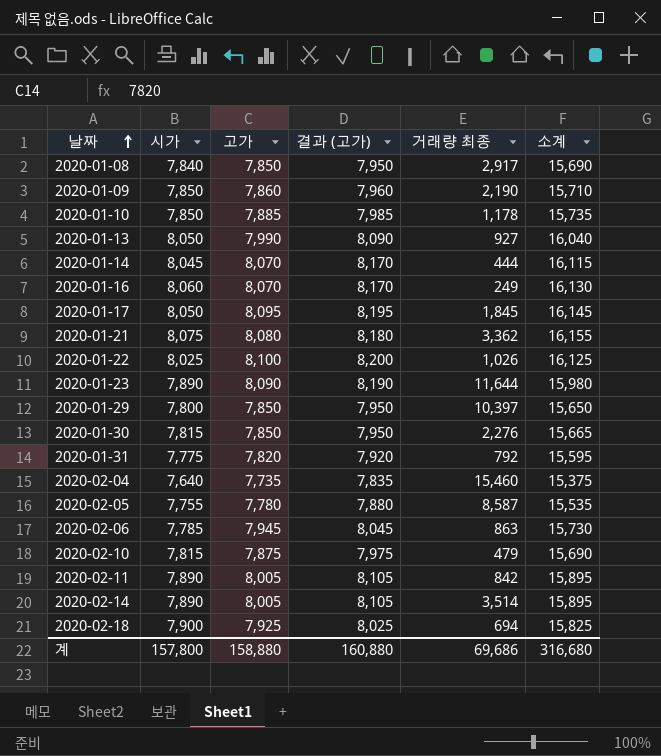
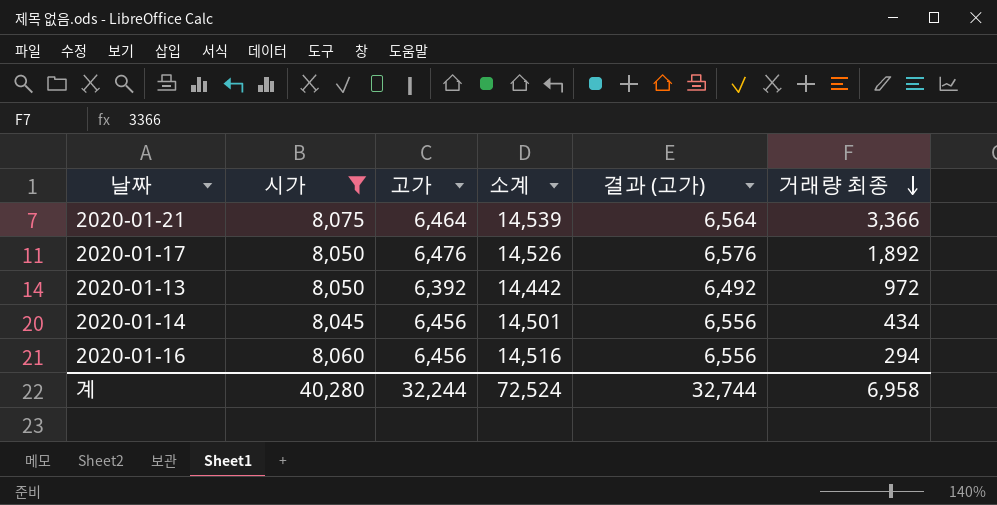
filter: none -> 시가 >= 8,045
row order: 날짜 ascending -> 거래량 최종 descending
column 소계 | position: 6 -> 4
2020-01-21 | 고가: 8,080 -> 6,464
2020-01-21 | 소계: 16,155 -> 14,539
2020-01-21 | 결과 (고가): 8,180 -> 6,564
2020-01-21 | 거래량 최종: 3,362 -> 3,366
2020-01-17 | 고가: 8,095 -> 6,476
2020-01-17 | 소계: 16,145 -> 14,526
2020-01-17 | 결과 (고가): 8,195 -> 6,576
2020-01-17 | 거래량 최종: 1,845 -> 1,892
2020-01-13 | 고가: 7,990 -> 6,392
2020-01-13 | 소계: 16,040 -> 14,442
2020-01-13 | 결과 (고가): 8,090 -> 6,492
2020-01-13 | 거래량 최종: 927 -> 972
2020-01-14 | 고가: 8,070 -> 6,456
2020-01-14 | 소계: 16,115 -> 14,501
2020-01-14 | 결과 (고가): 8,170 -> 6,556
2020-01-14 | 거래량 최종: 444 -> 434
2020-01-16 | 고가: 8,070 -> 6,456
2020-01-16 | 소계: 16,130 -> 14,516
2020-01-16 | 결과 (고가): 8,170 -> 6,556
2020-01-16 | 거래량 최종: 249 -> 294
계 | 시가: 157,800 -> 40,280
계 | 고가: 158,880 -> 32,244
계 | 소계: 316,680 -> 72,524
계 | 결과 (고가): 160,880 -> 32,744
계 | 거래량 최종: 69,686 -> 6,958

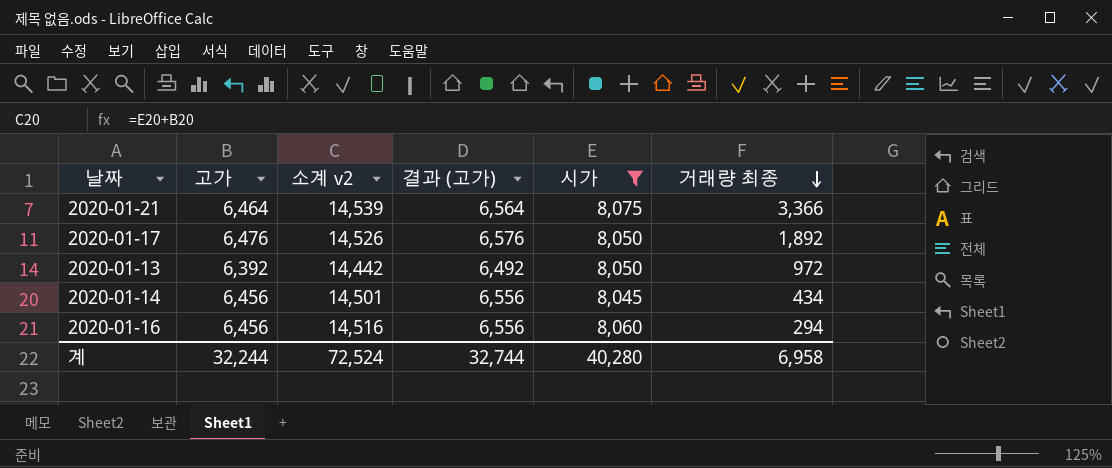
column name: 소계 -> 소계 v2
column 시가 | position: 2 -> 5

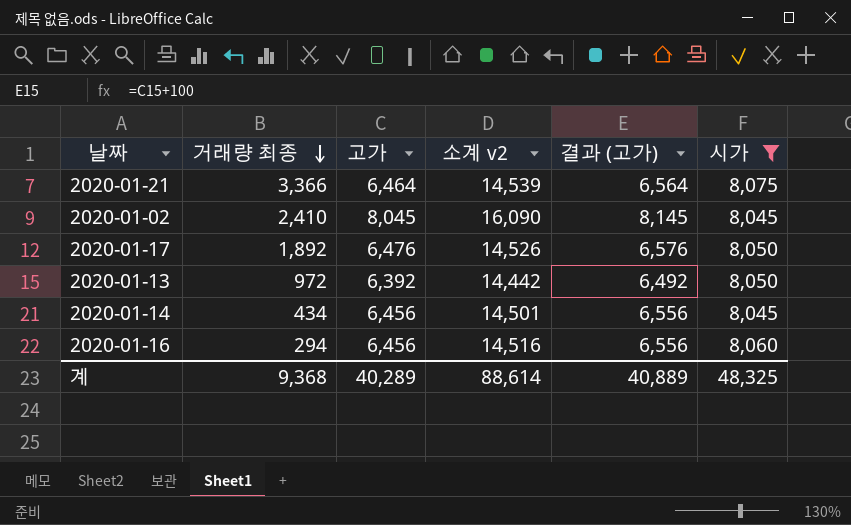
column 거래량 최종 | position: 6 -> 2
row 2020-01-02: none -> 2,410 | 8,045 | 16,090 | 8,145 | 8,045
계 | 거래량 최종: 6,958 -> 9,368
계 | 고가: 32,244 -> 40,289
계 | 소계 v2: 72,524 -> 88,614
계 | 결과 (고가): 32,744 -> 40,889
계 | 시가: 40,280 -> 48,325

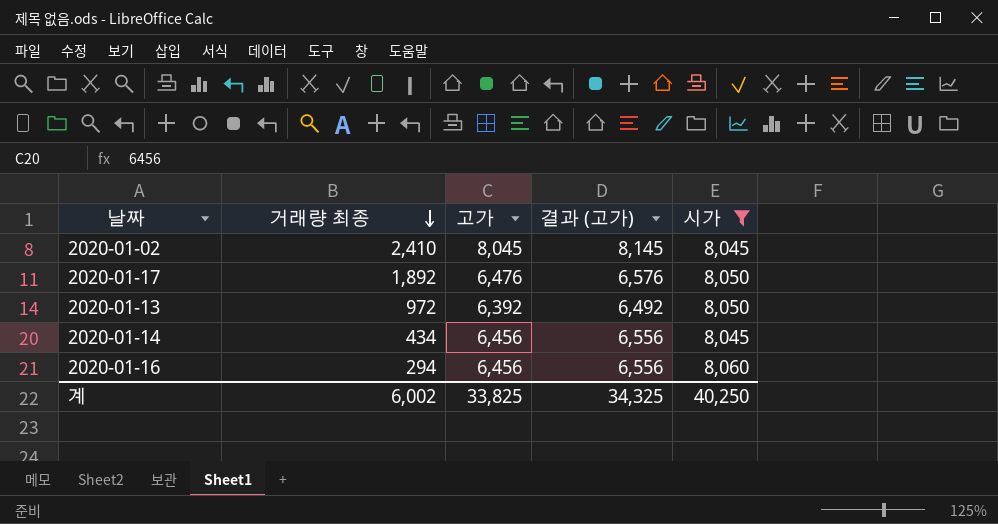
column 소계 v2 | formula: [고가] + [시가] -> none
row 2020-01-21: 3,366 | 6,464 | 14,539 | 6,564 | 8,075 -> none
계 | 거래량 최종: 9,368 -> 6,002
계 | 고가: 40,289 -> 33,825
계 | 결과 (고가): 40,889 -> 34,325
계 | 시가: 48,325 -> 40,250

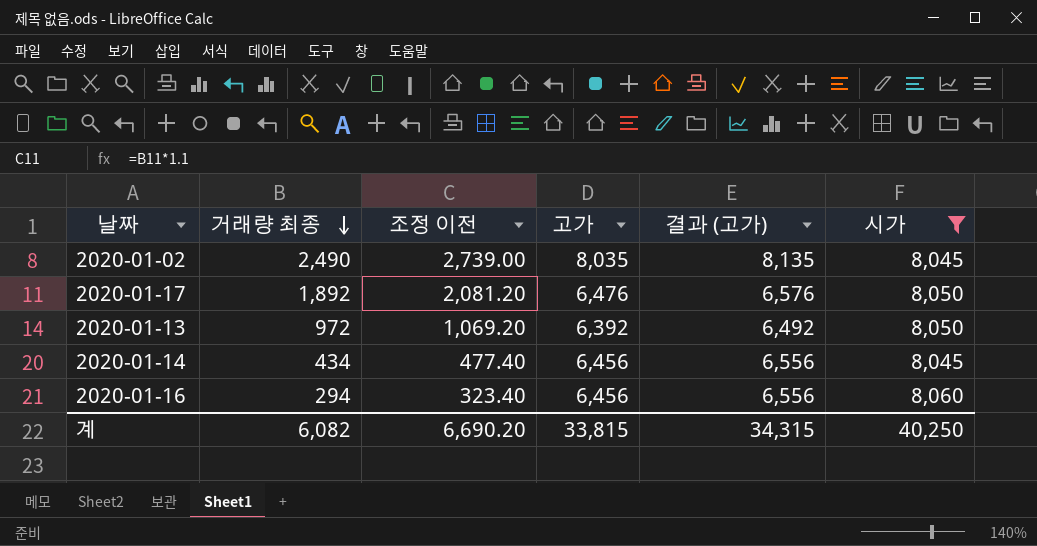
column 조정 이전 | formula: none -> [거래량 최종] * 1.1
2020-01-02 | 거래량 최종: 2,410 -> 2,490
2020-01-02 | 고가: 8,045 -> 8,035
2020-01-02 | 결과 (고가): 8,145 -> 8,135
계 | 거래량 최종: 6,002 -> 6,082
계 | 고가: 33,825 -> 33,815
계 | 결과 (고가): 34,325 -> 34,315

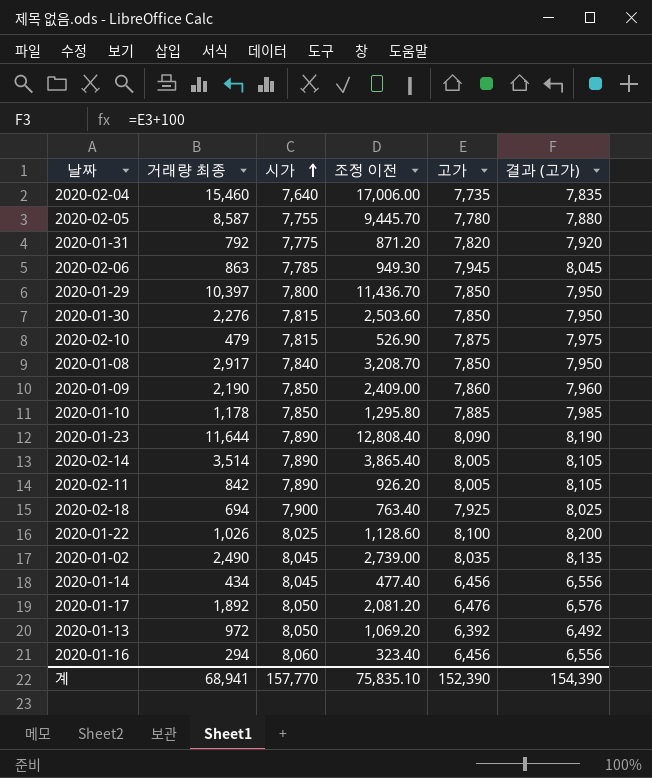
filter: 시가 >= 8,045 -> none
row order: 거래량 최종 descending -> 시가 ascending
column 시가 | position: 6 -> 3
계 | 거래량 최종: 6,082 -> 68,941
계 | 시가: 40,250 -> 157,770
계 | 조정 이전: 6,690.20 -> 75,835.10
계 | 고가: 33,815 -> 152,390
계 | 결과 (고가): 34,315 -> 154,390

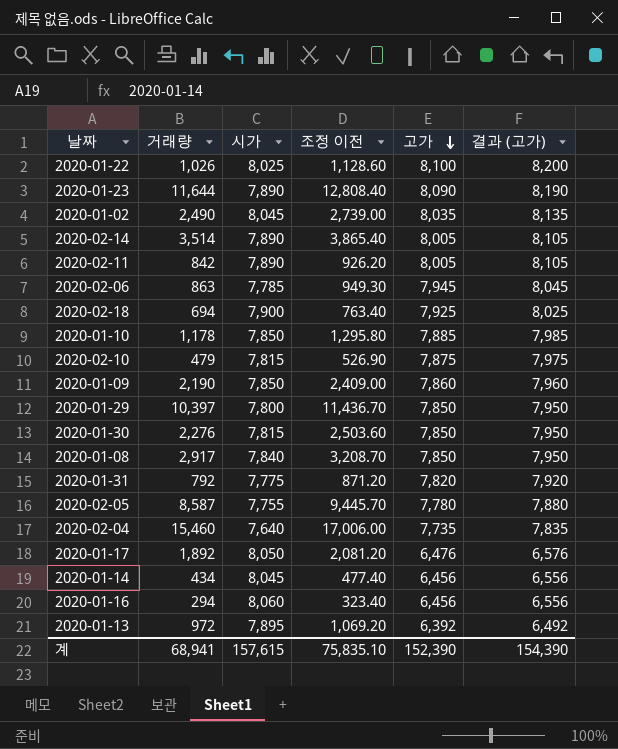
row order: 시가 ascending -> 고가 descending
column name: 거래량 최종 -> 거래량
2020-01-13 | 시가: 8,050 -> 7,895
계 | 시가: 157,770 -> 157,615

